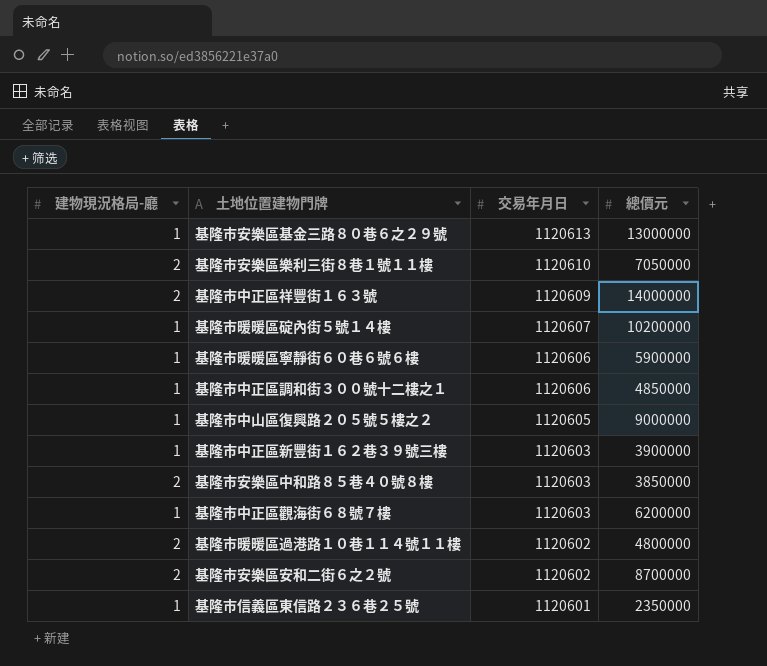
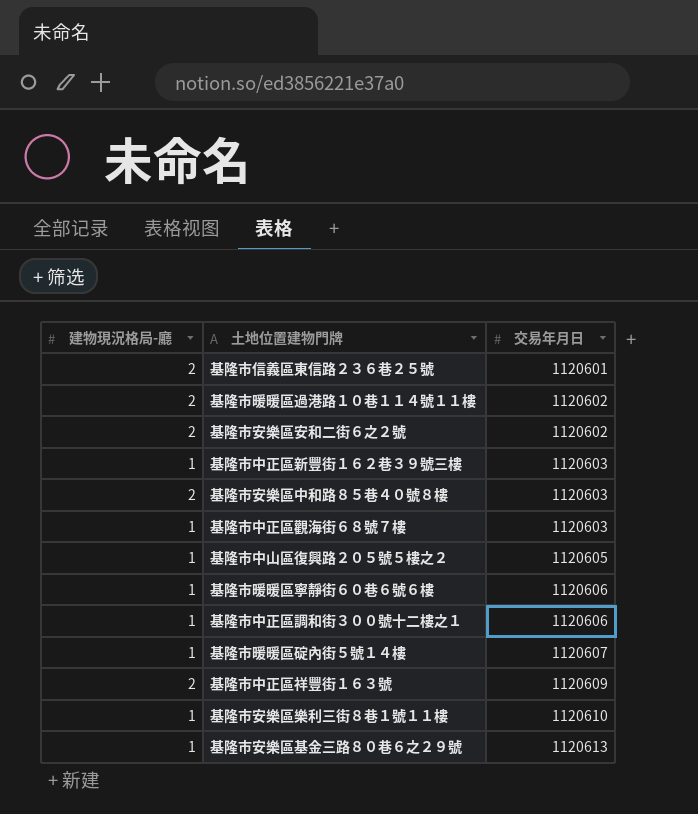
row order: 交易年月日 descending -> 交易年月日 ascending
column 總價元 | position: 4 -> none
基隆市信義區東信路２３６巷２５號 | 建物現況格局-廳: 1 -> 2
基隆市安樂區樂利三街８巷１號１１樓 | 建物現況格局-廳: 2 -> 1

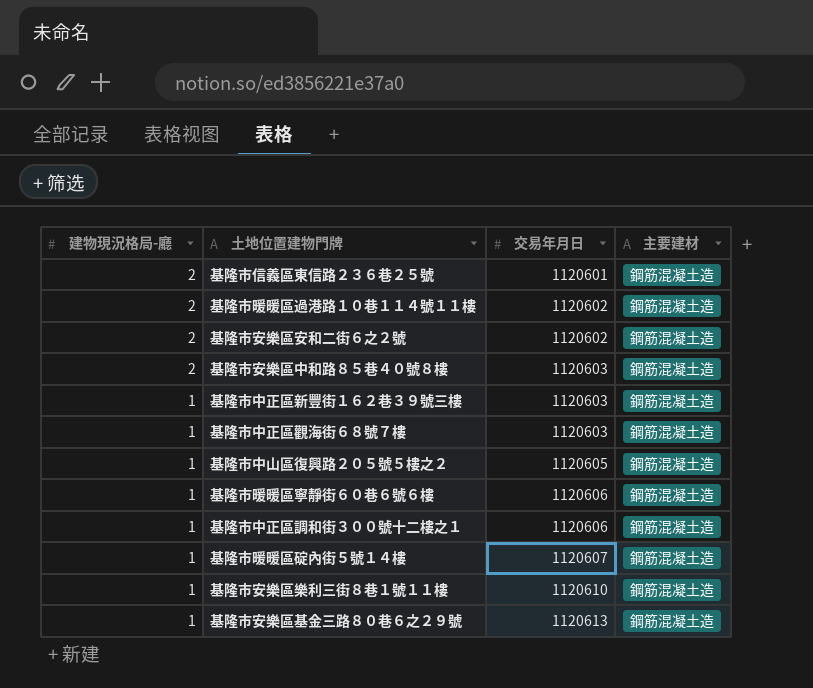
row order: 交易年月日 ascending -> 建物現況格局-廳 descending
column 主要建材 | position: none -> 4
row 基隆市中正區祥豐街１６３號: 2 | 1120609 -> none

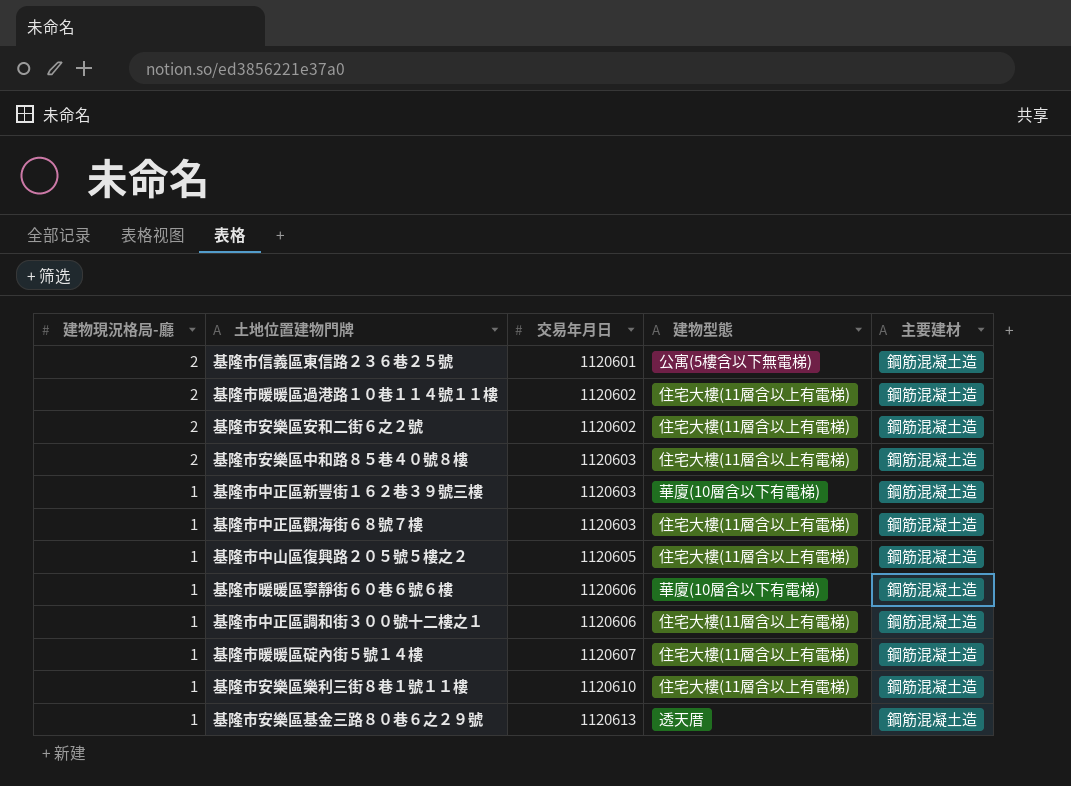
column 建物型態 | position: none -> 4

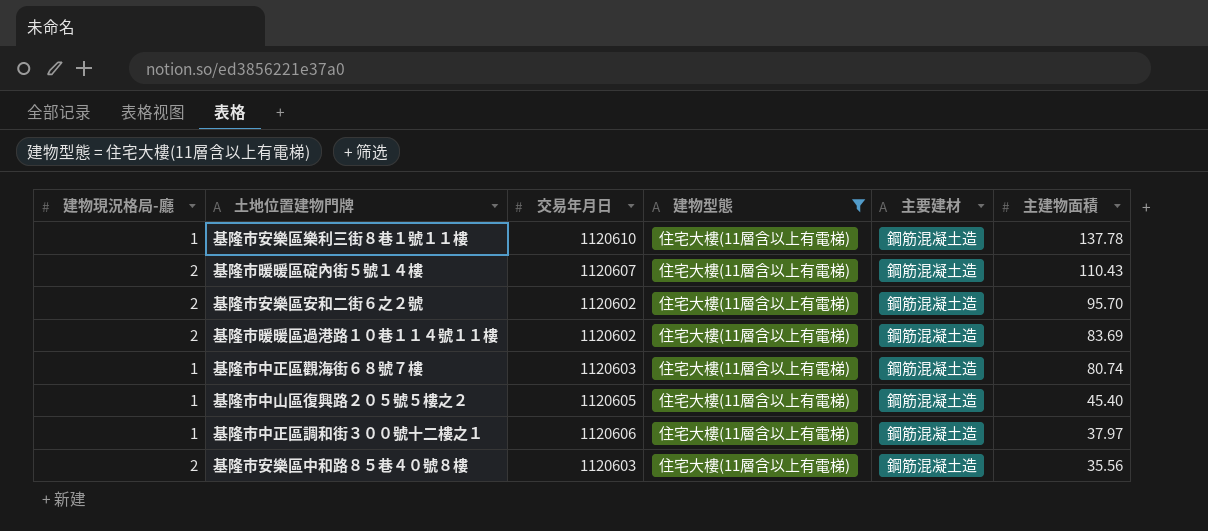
filter: none -> 建物型態 = 住宅大樓(11層含以上有電梯)
row order: 建物現況格局-廳 descending -> 主建物面積 descending
column 主建物面積 | position: none -> 6
基隆市暖暖區碇內街５號１４樓 | 建物現況格局-廳: 1 -> 2

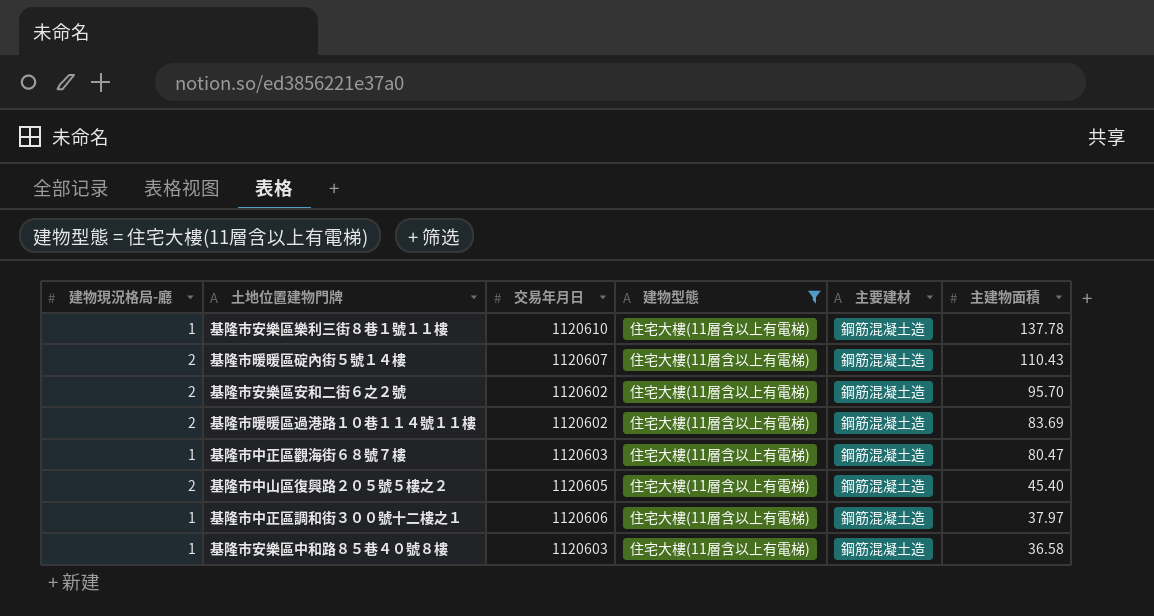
基隆市中正區觀海街６８號７樓 | 主建物面積: 80.74 -> 80.47
基隆市中山區復興路２０５號５樓之２ | 建物現況格局-廳: 1 -> 2
基隆市安樂區中和路８５巷４０號８樓 | 建物現況格局-廳: 2 -> 1
基隆市安樂區中和路８５巷４０號８樓 | 主建物面積: 35.56 -> 36.58

